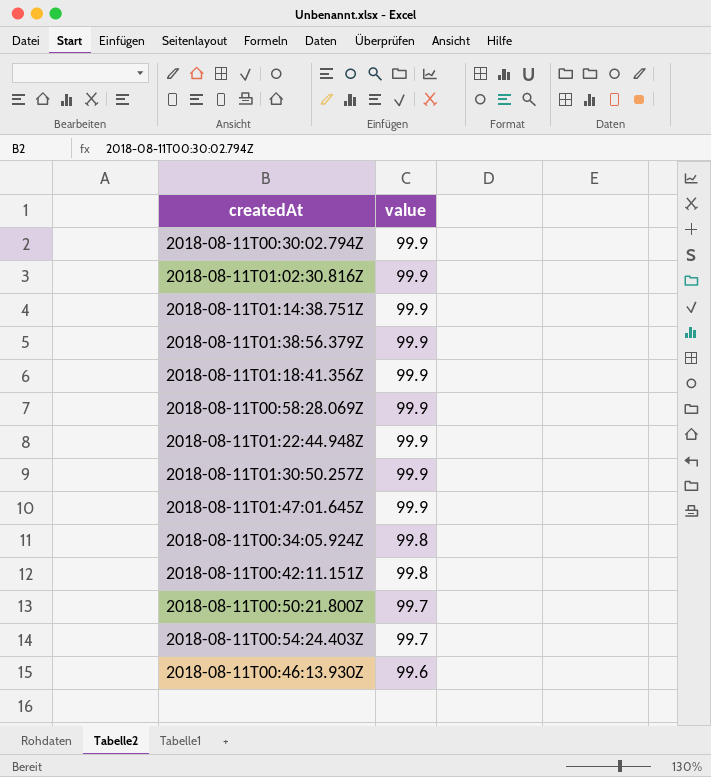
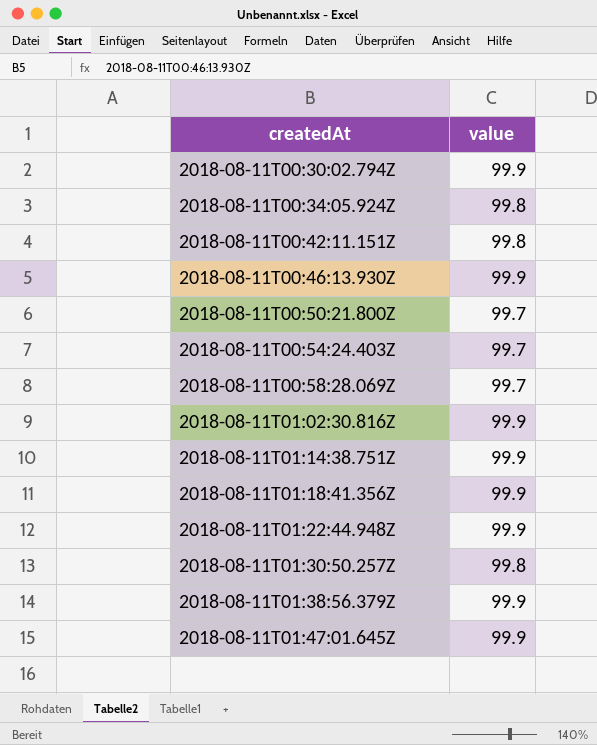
row order: value descending -> createdAt ascending
2018-08-11T00:46:13.930Z | value: 99.6 -> 99.9
2018-08-11T00:58:28.069Z | value: 99.9 -> 99.7
2018-08-11T01:30:50.257Z | value: 99.9 -> 99.8

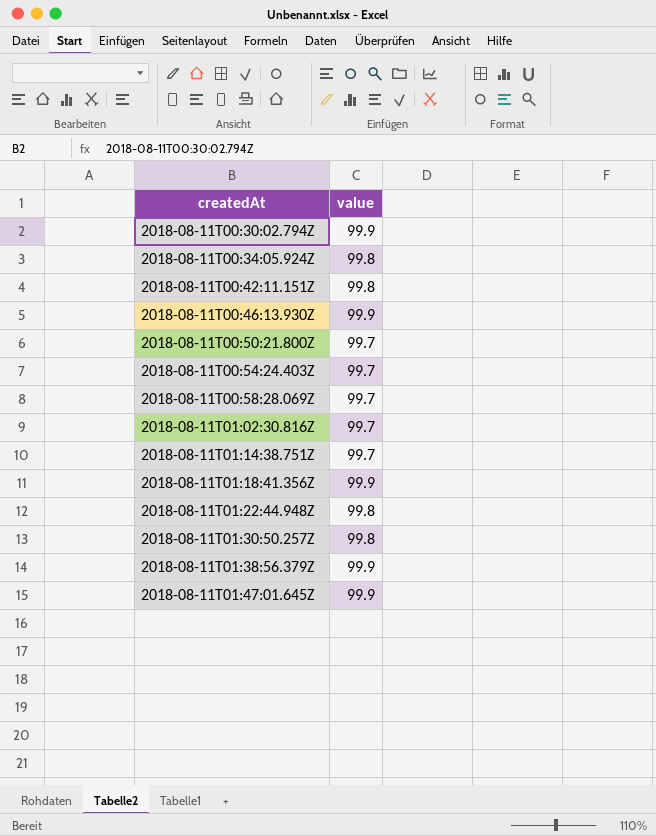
2018-08-11T01:02:30.816Z | value: 99.9 -> 99.7
2018-08-11T01:14:38.751Z | value: 99.9 -> 99.7
2018-08-11T01:22:44.948Z | value: 99.9 -> 99.8

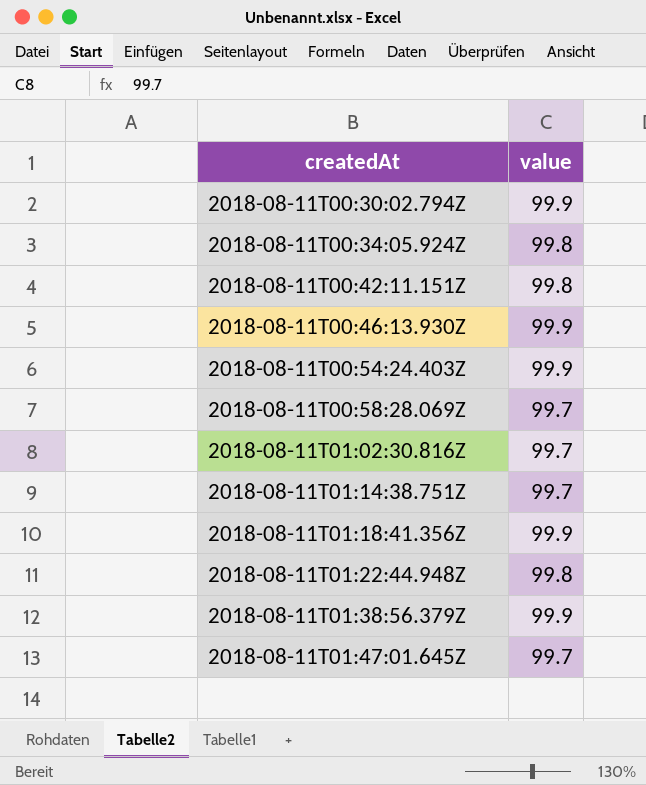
row 2018-08-11T00:50:21.800Z: 99.7 -> none
row 2018-08-11T01:30:50.257Z: 99.8 -> none
2018-08-11T00:54:24.403Z | value: 99.7 -> 99.9
2018-08-11T01:47:01.645Z | value: 99.9 -> 99.7

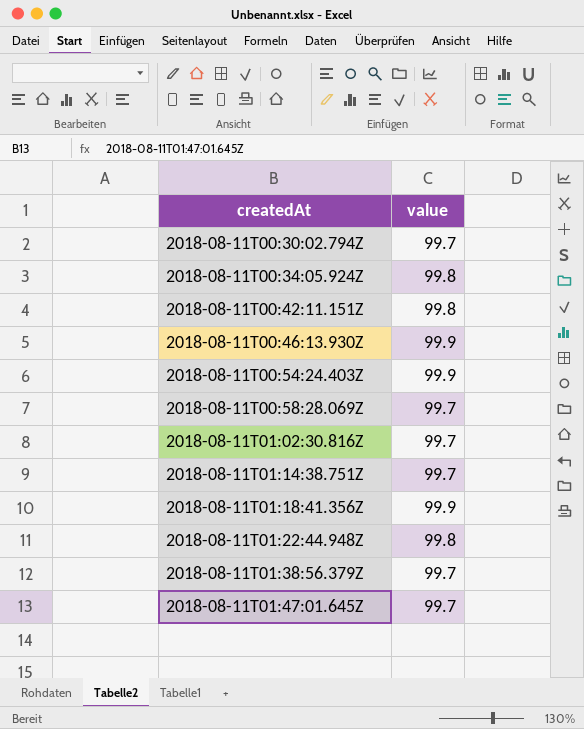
2018-08-11T00:30:02.794Z | value: 99.9 -> 99.7
2018-08-11T01:38:56.379Z | value: 99.9 -> 99.7

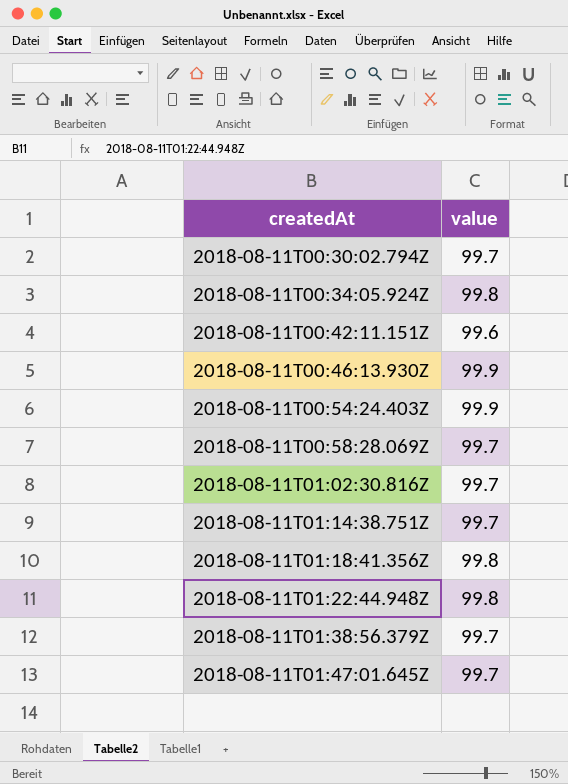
2018-08-11T00:42:11.151Z | value: 99.8 -> 99.6
2018-08-11T01:18:41.356Z | value: 99.9 -> 99.8

